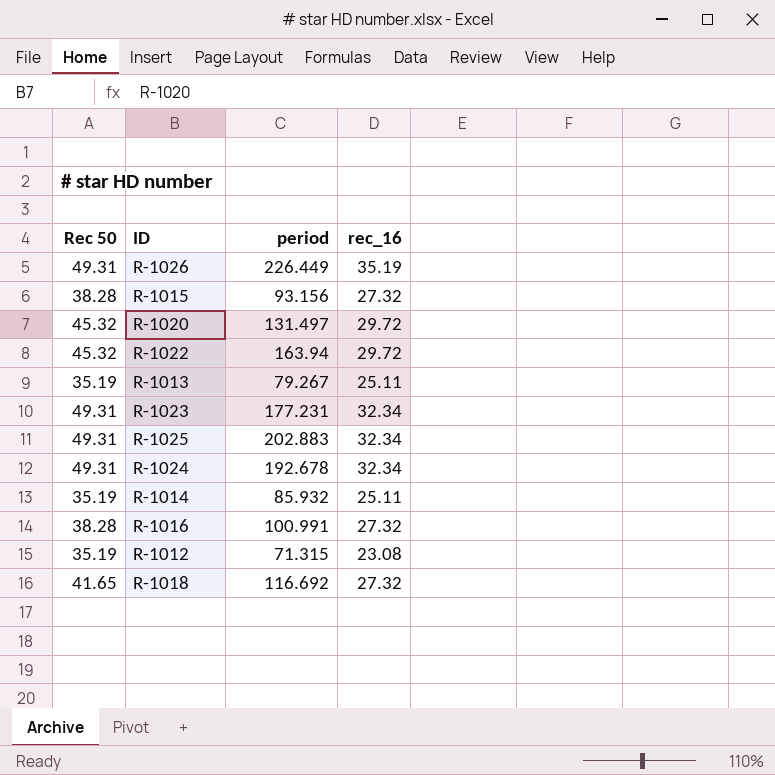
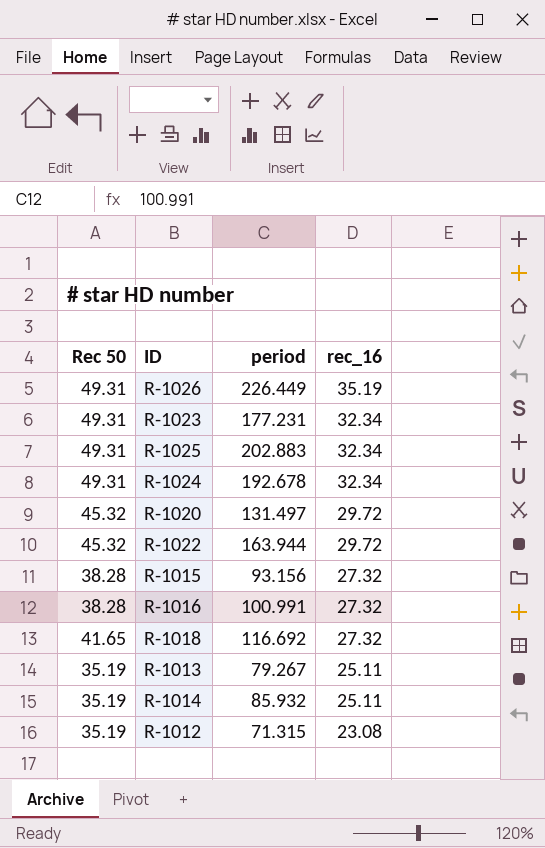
row order: none -> rec_16 descending
R-1022 | period: 163.94 -> 163.944

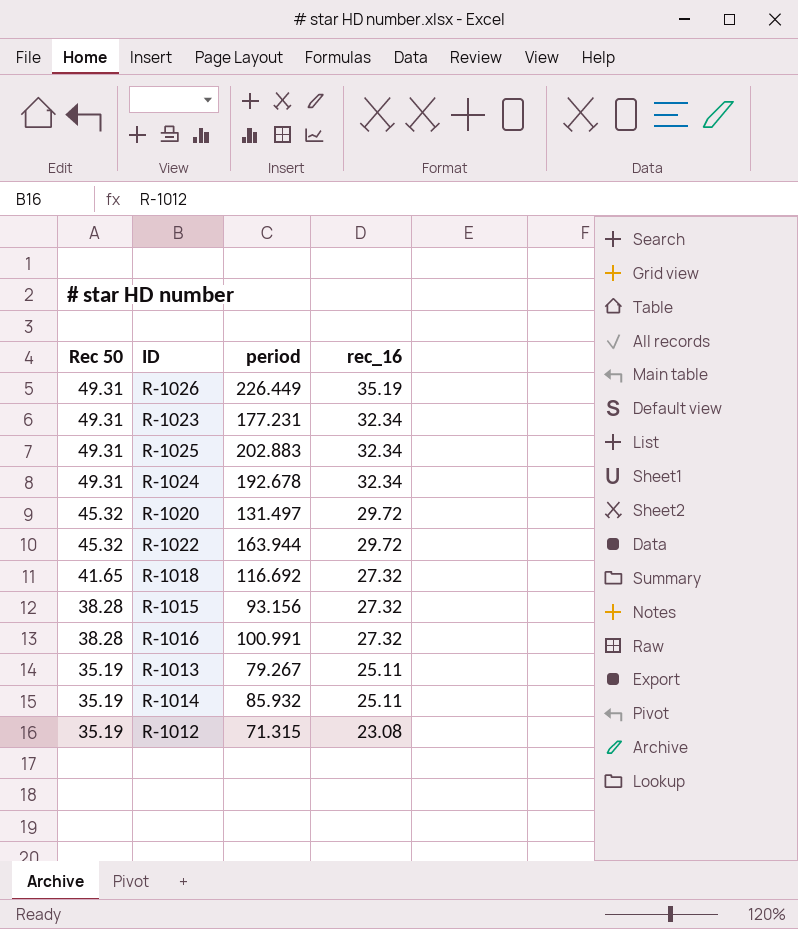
row order: rec_16 descending -> Rec 50 descending

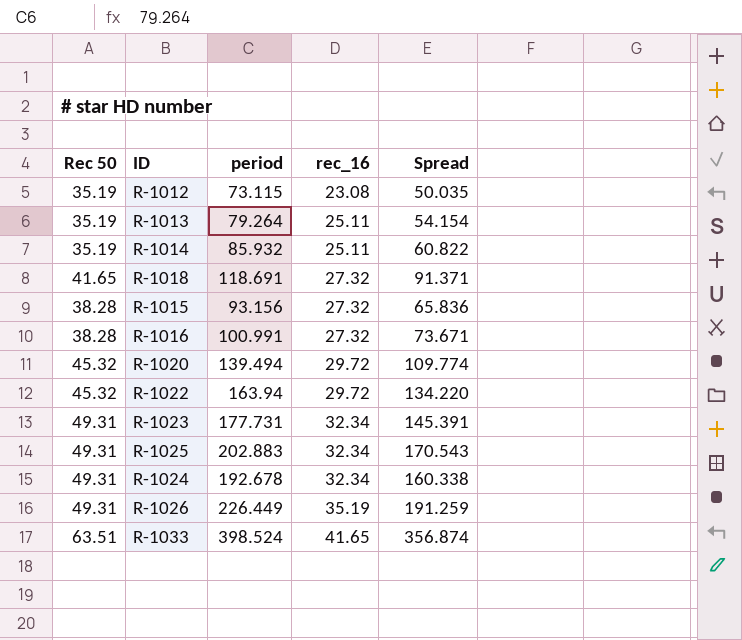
row order: Rec 50 descending -> rec_16 ascending
column Spread | formula: none -> [period] - [rec_16]
R-1012 | period: 71.315 -> 73.115
R-1013 | period: 79.267 -> 79.264
R-1018 | period: 116.692 -> 118.691
R-1020 | period: 131.497 -> 139.494
R-1022 | period: 163.944 -> 163.94
R-1023 | period: 177.231 -> 177.731
row R-1033: none -> 63.51 | 398.524 | 41.65 | 356.874

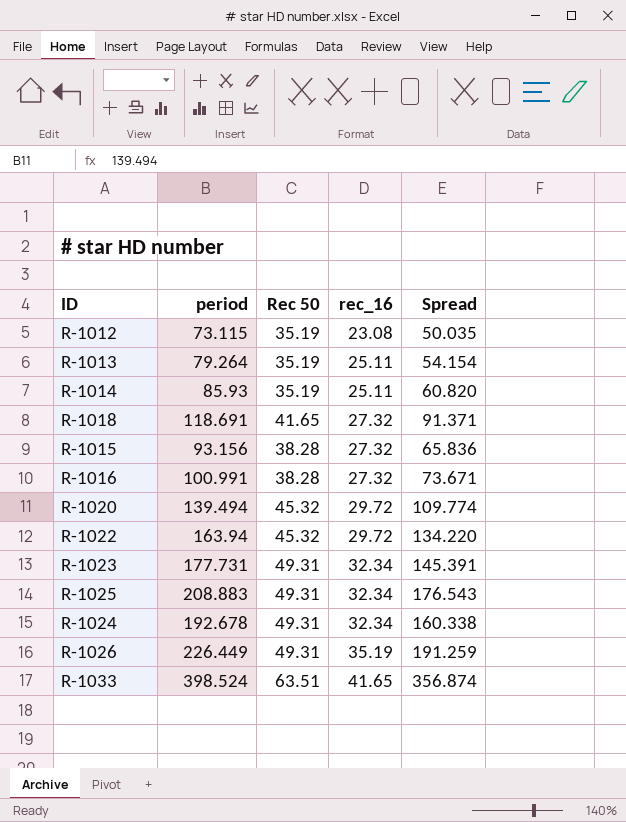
column Rec 50 | position: 1 -> 3
R-1014 | period: 85.932 -> 85.93
R-1014 | Spread: 60.822 -> 60.820
R-1025 | period: 202.883 -> 208.883
R-1025 | Spread: 170.543 -> 176.543

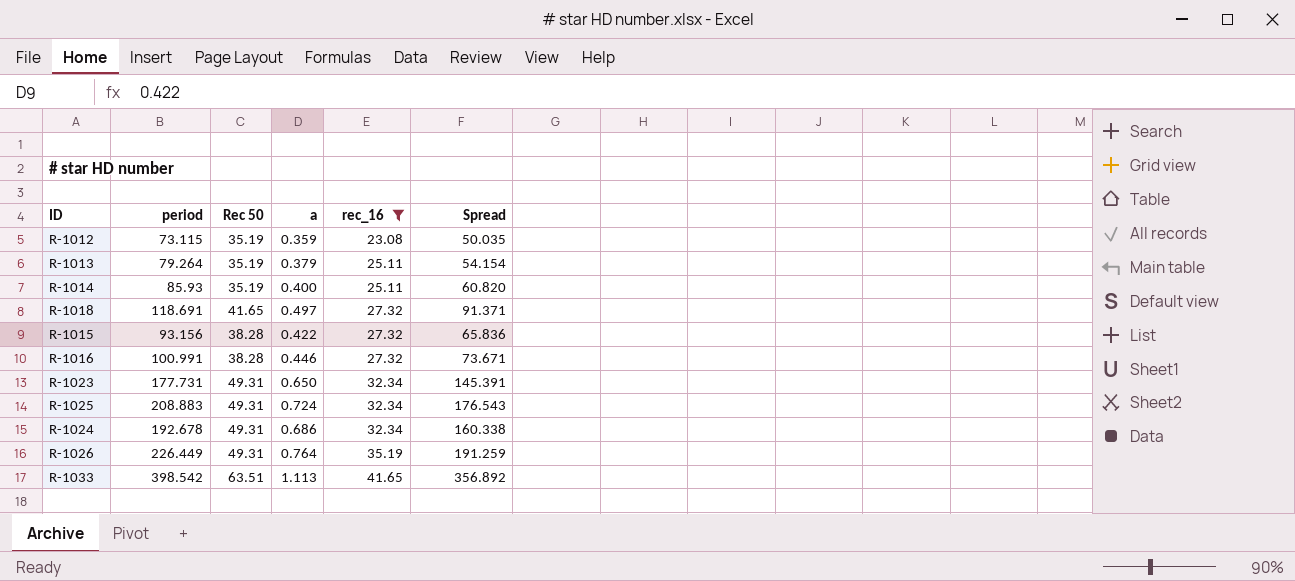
filter: none -> rec_16 != 29.72
column a | position: none -> 4
R-1033 | period: 398.524 -> 398.542
R-1033 | Spread: 356.874 -> 356.892

